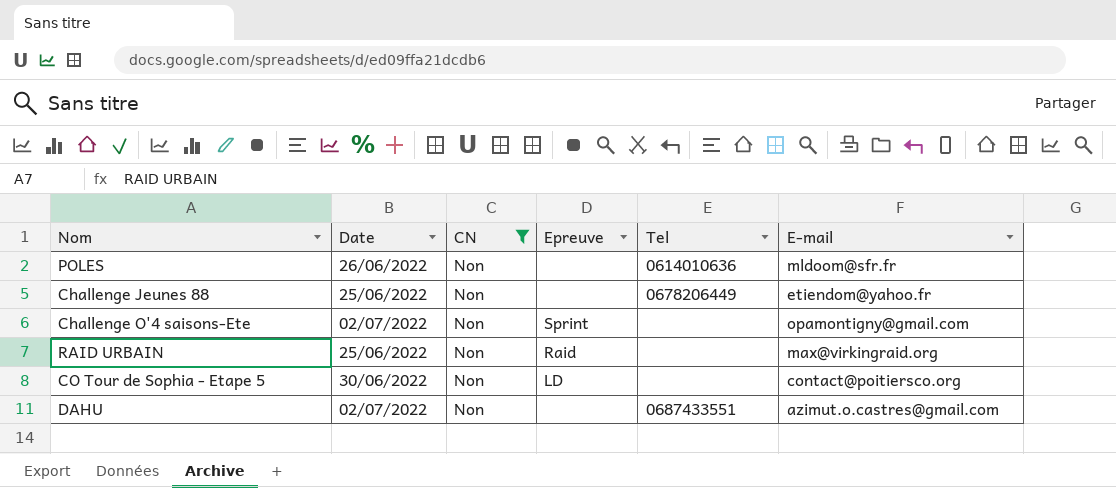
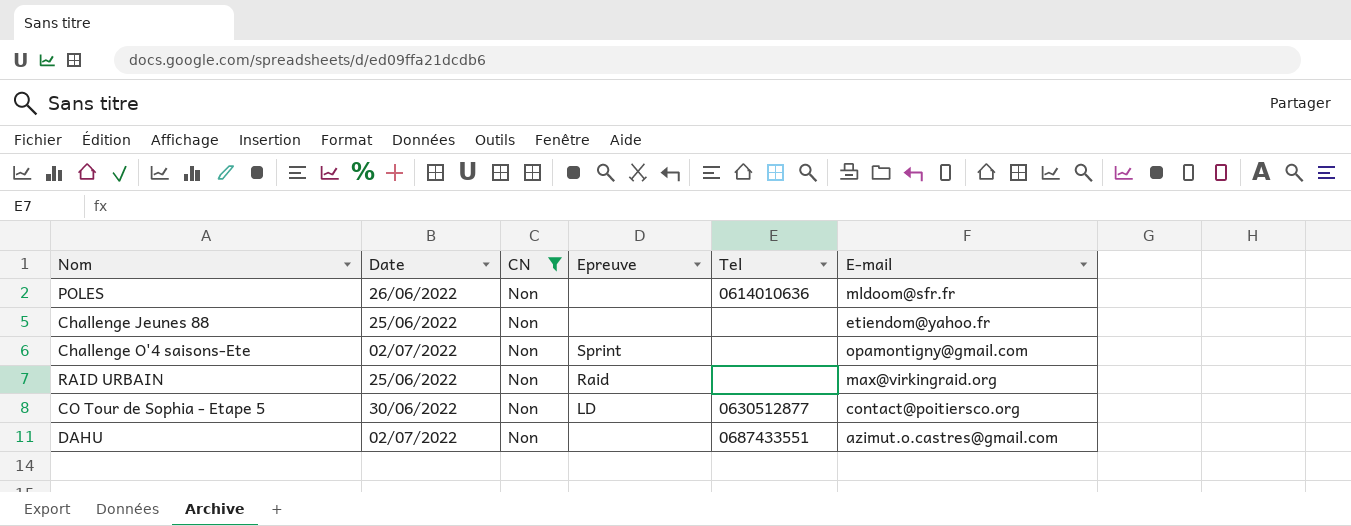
Challenge Jeunes 88 | Tel: 0678206449 -> none
CO Tour de Sophia - Etape 5 | Tel: none -> 0630512877

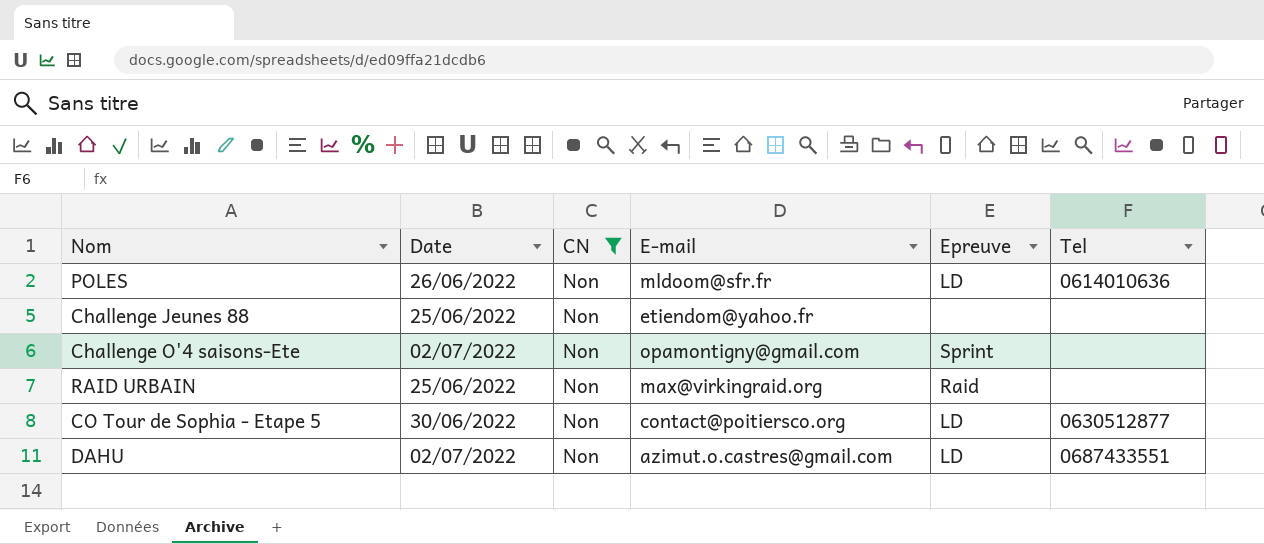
column E-mail | position: 6 -> 4
POLES | Epreuve: none -> LD
DAHU | Epreuve: none -> LD

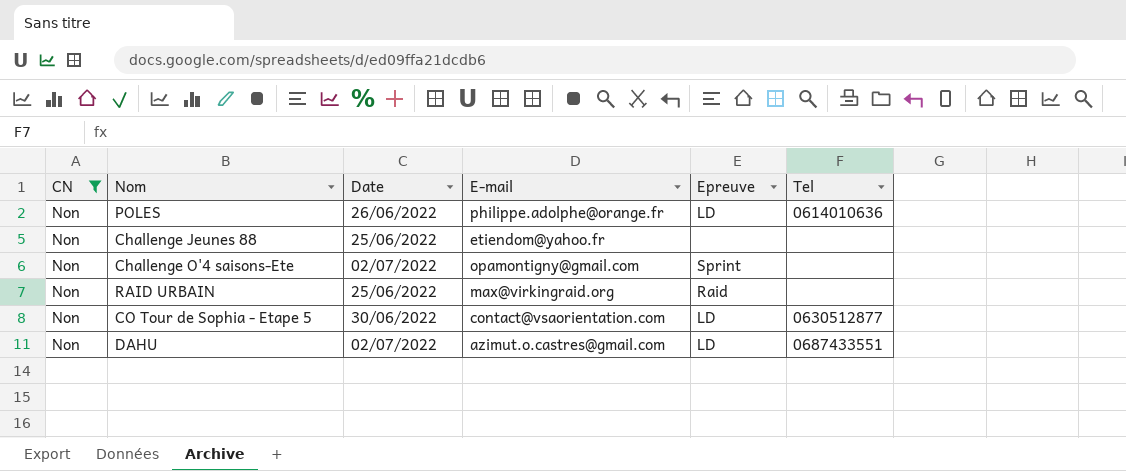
column CN | position: 3 -> 1
POLES | E-mail: mldoom@sfr.fr -> philippe.adolphe@orange.fr
CO Tour de Sophia - Etape 5 | E-mail: contact@poitiersco.org -> contact@vsaorientation.com

